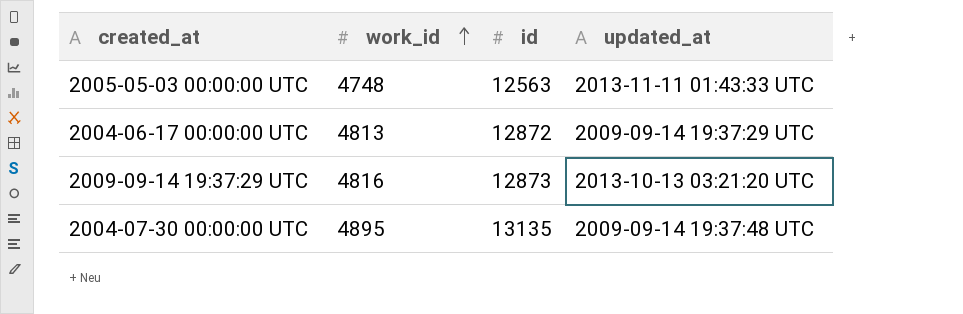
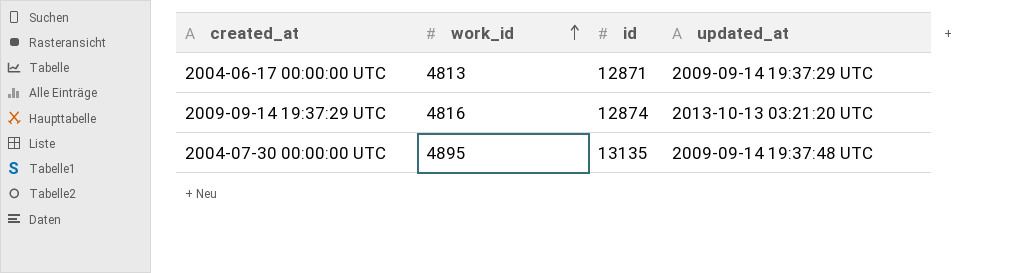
row 2005-05-03 00:00:00 UTC: 4748 | 12563 | 2013-11-11 01:43:33 UTC -> none
2004-06-17 00:00:00 UTC | id: 12872 -> 12871
2009-09-14 19:37:29 UTC | id: 12873 -> 12874

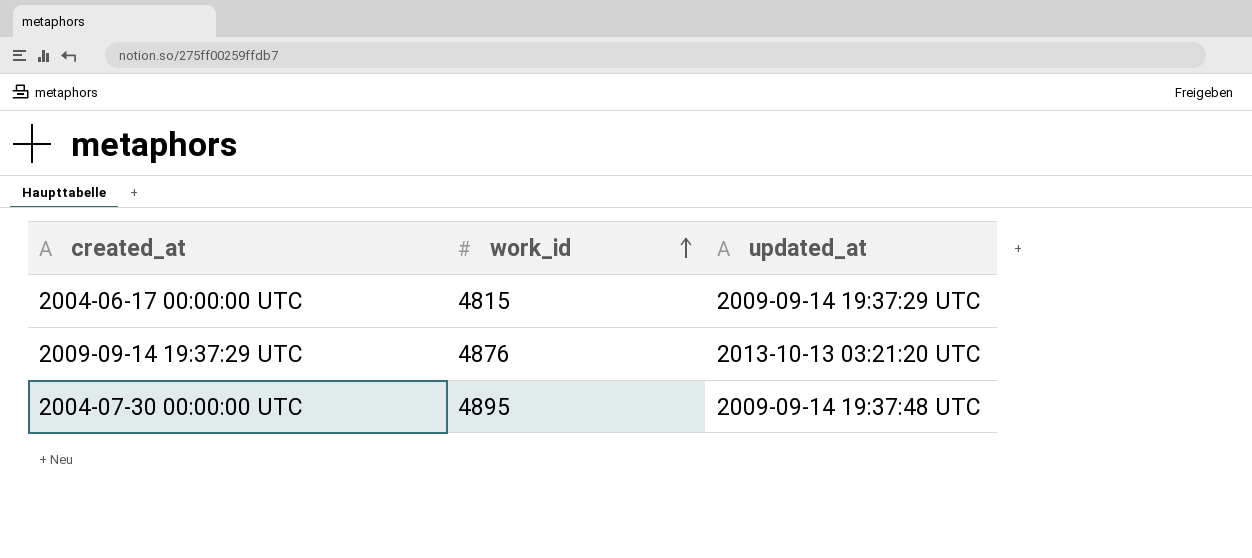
column id | position: 3 -> none
2004-06-17 00:00:00 UTC | work_id: 4813 -> 4815
2009-09-14 19:37:29 UTC | work_id: 4816 -> 4876

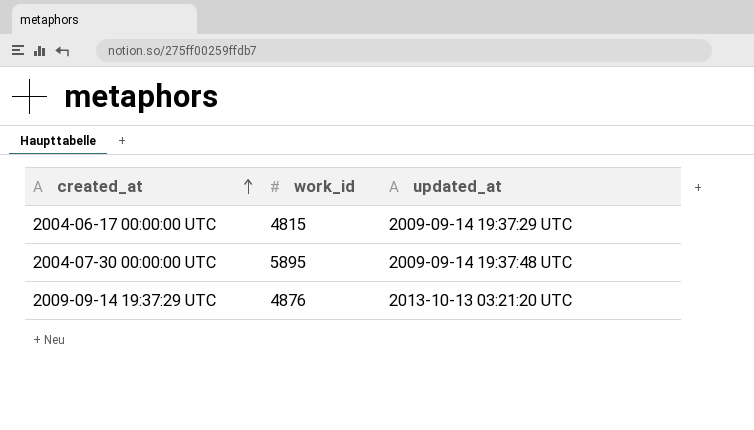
row order: work_id ascending -> created_at ascending
2004-07-30 00:00:00 UTC | work_id: 4895 -> 5895

